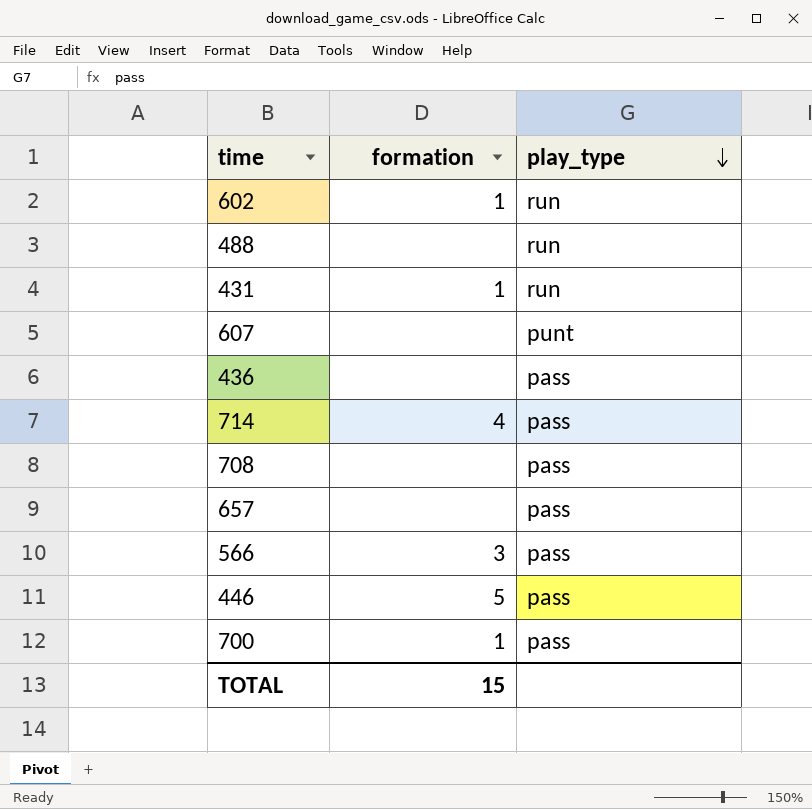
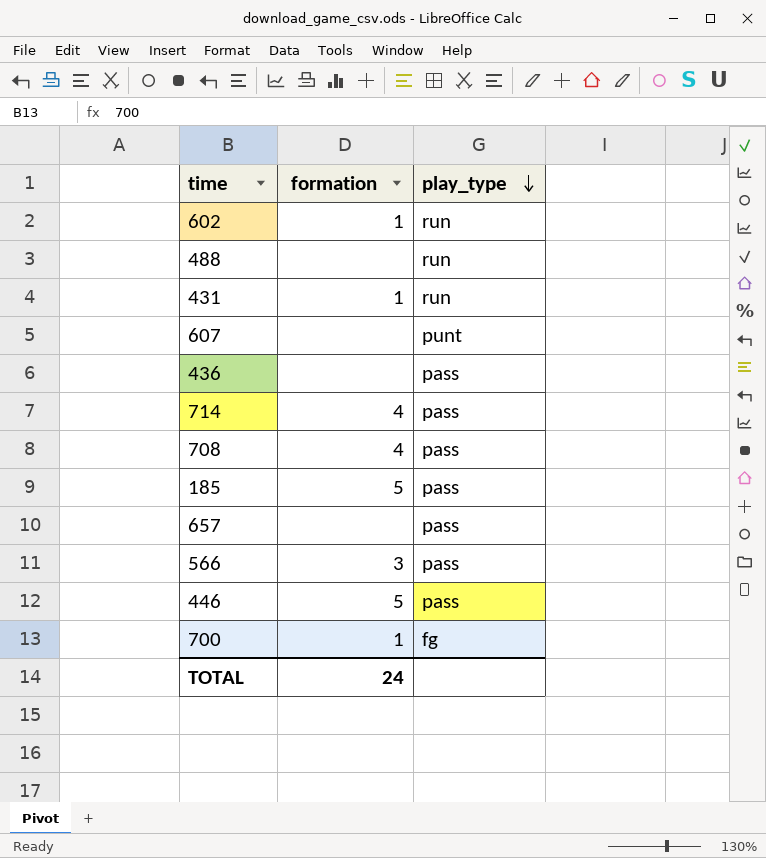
708 | formation: none -> 4
row 185: none -> 5 | pass
700 | play_type: pass -> fg
TOTAL | formation: 15 -> 24

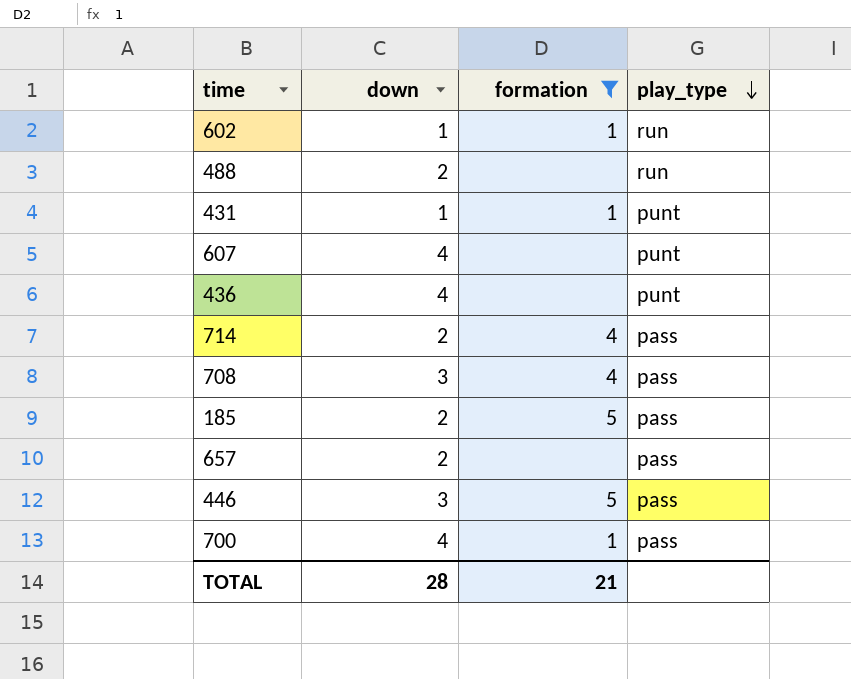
filter: none -> formation != 3
column down | position: none -> 2
431 | play_type: run -> punt
436 | play_type: pass -> punt
700 | play_type: fg -> pass
TOTAL | formation: 24 -> 21

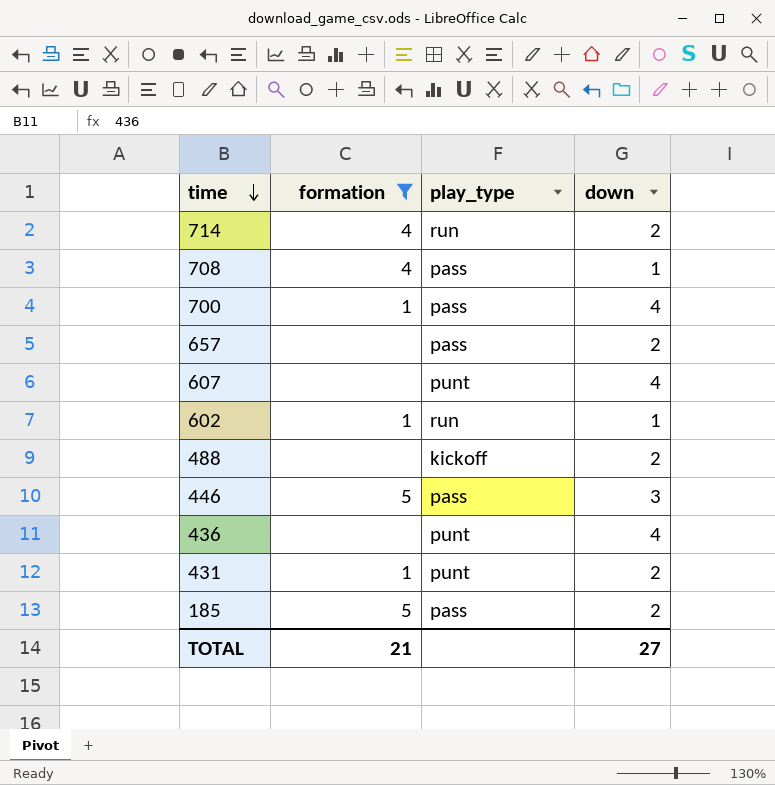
row order: play_type descending -> time descending
column down | position: 2 -> 4
714 | play_type: pass -> run
708 | down: 3 -> 1
488 | play_type: run -> kickoff
431 | down: 1 -> 2
TOTAL | down: 28 -> 27

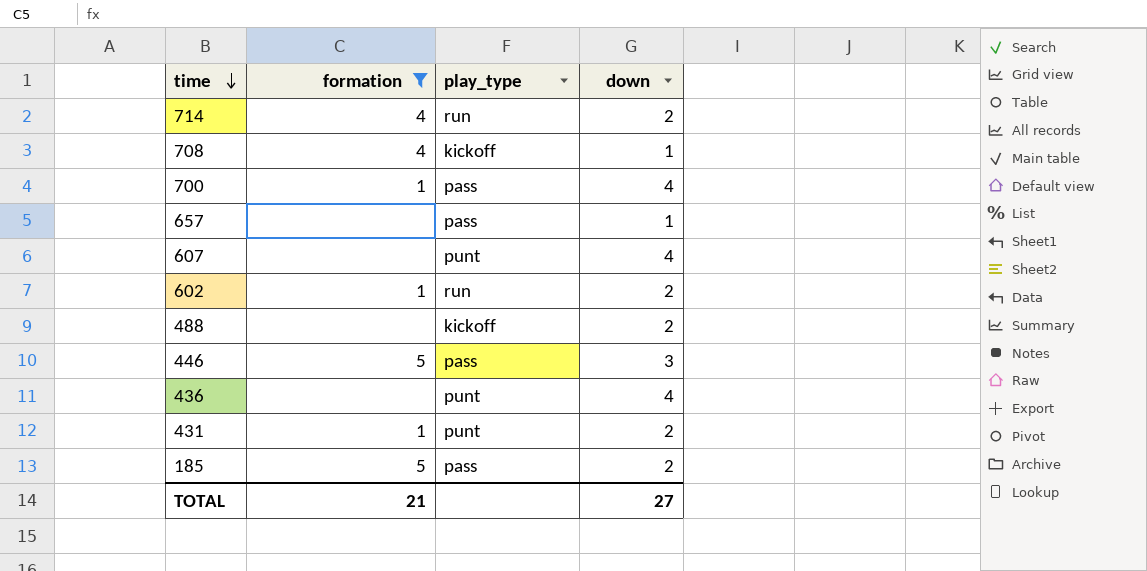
708 | play_type: pass -> kickoff
657 | down: 2 -> 1
602 | down: 1 -> 2

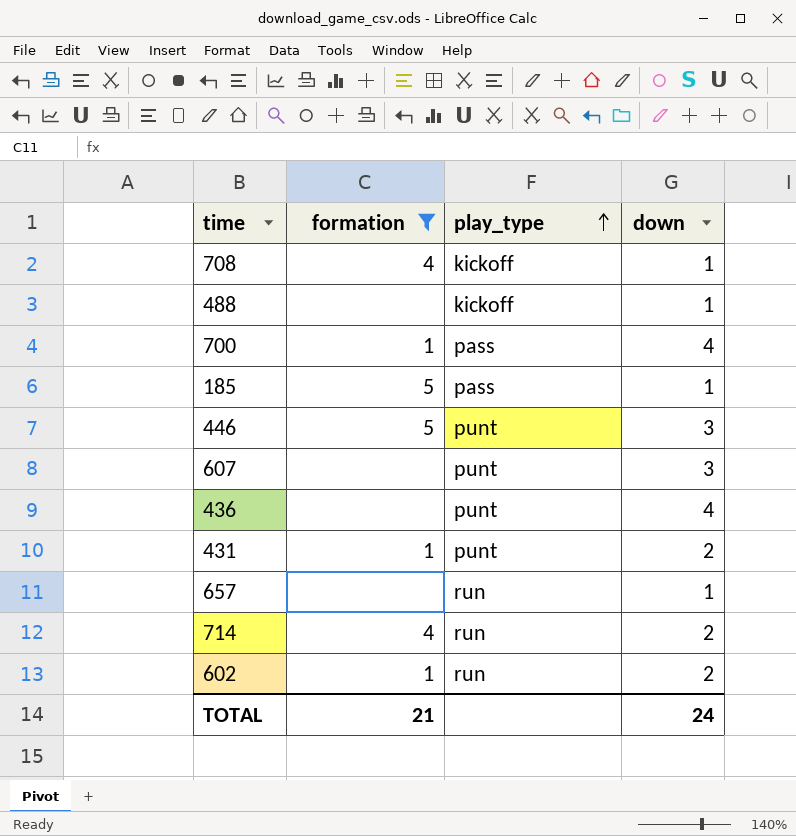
row order: time descending -> play_type ascending
488 | down: 2 -> 1
185 | down: 2 -> 1
446 | play_type: pass -> punt
607 | down: 4 -> 3
657 | play_type: pass -> run
TOTAL | down: 27 -> 24

